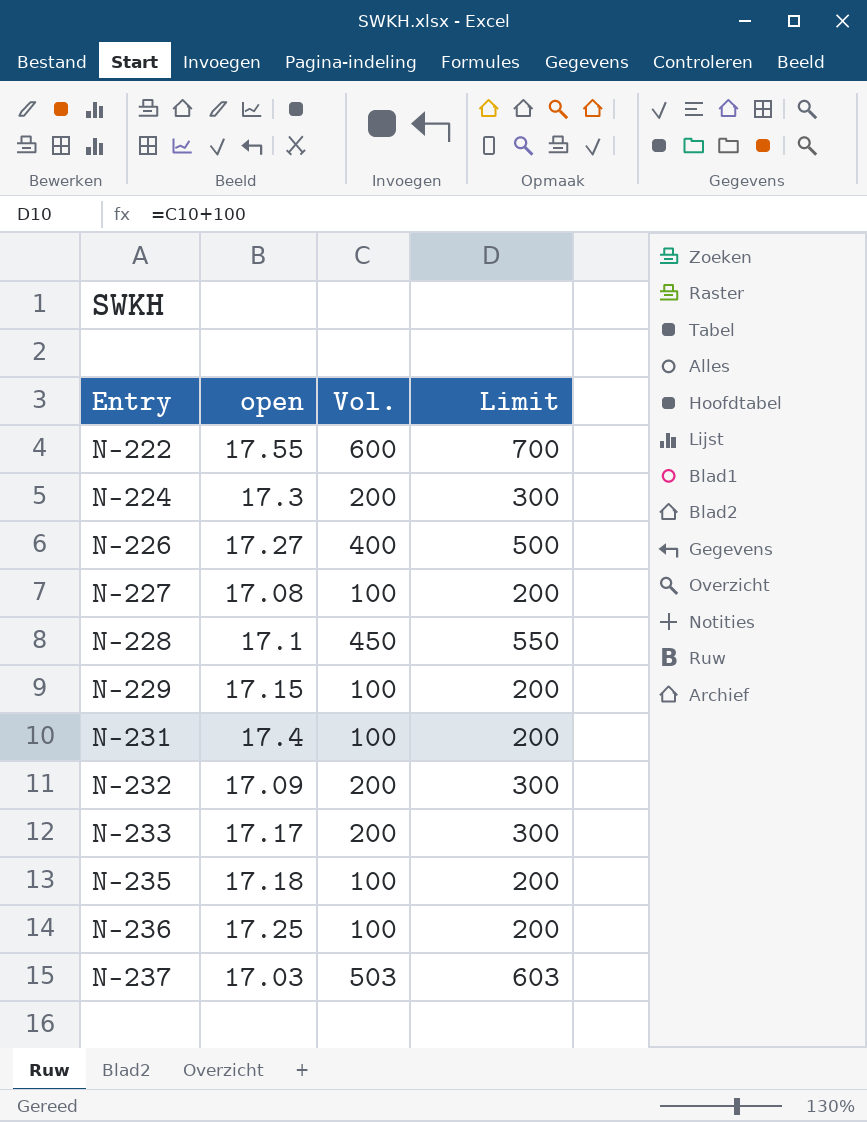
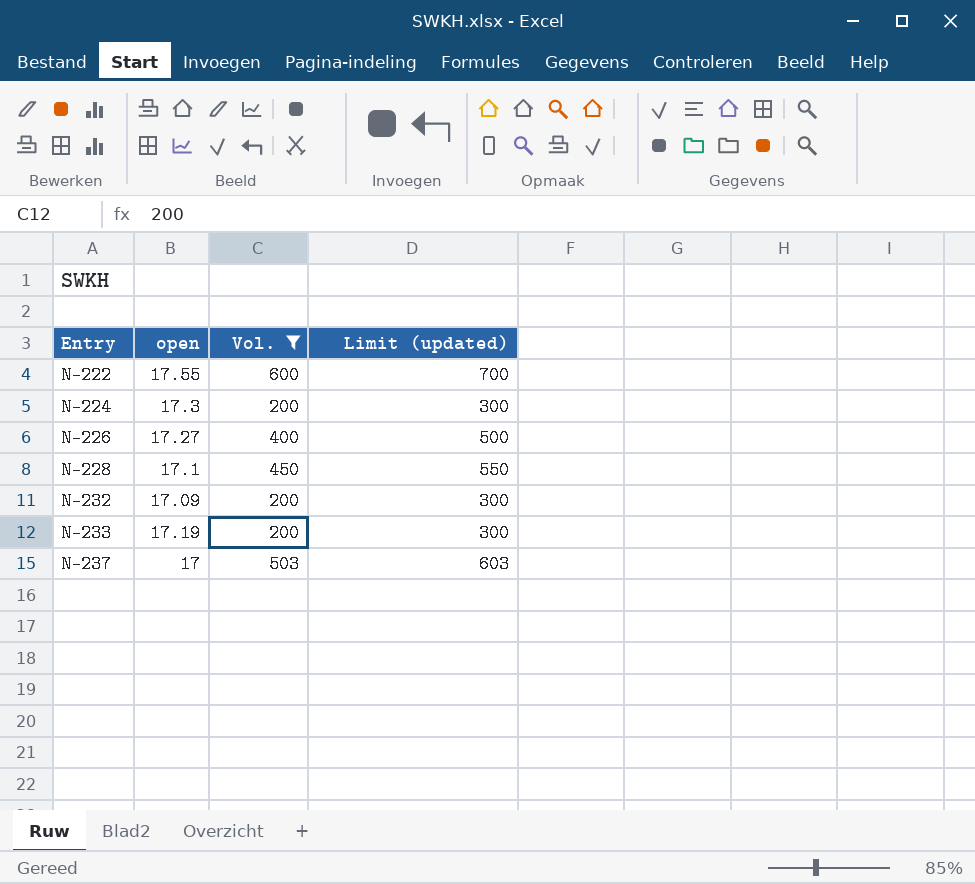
filter: none -> Vol. != 100
column name: Limit -> Limit (updated)
N-233 | open: 17.17 -> 17.19
N-237 | open: 17.03 -> 17

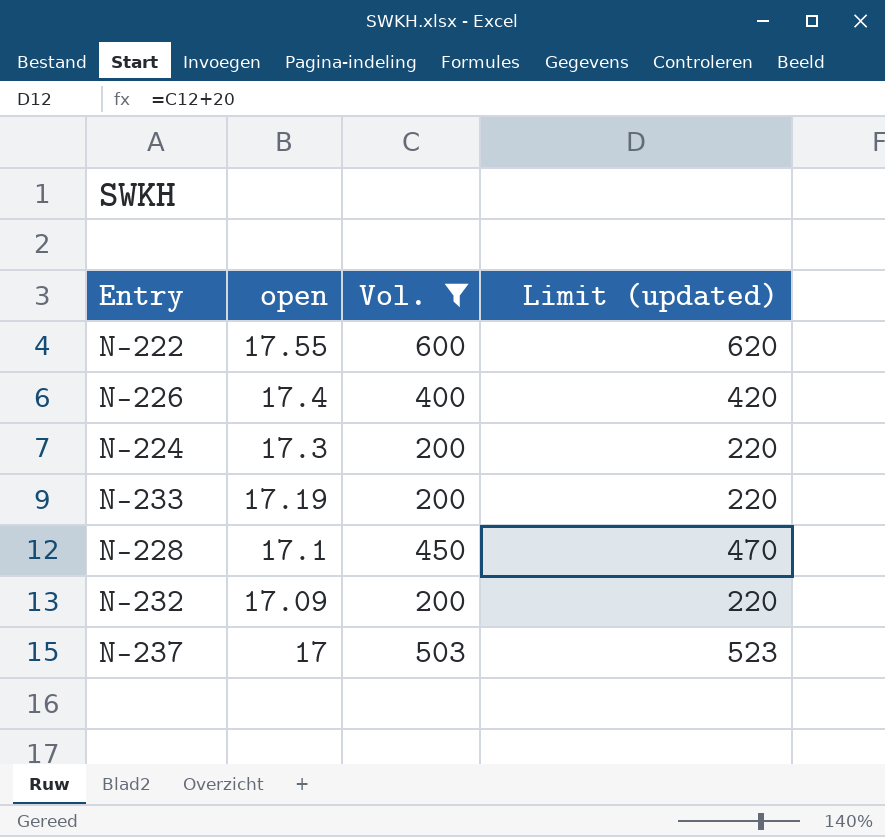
row order: Entry ascending -> open descending
column Limit (updated) | formula: [Vol.] + 100 -> [Vol.] + 20
N-226 | open: 17.27 -> 17.4

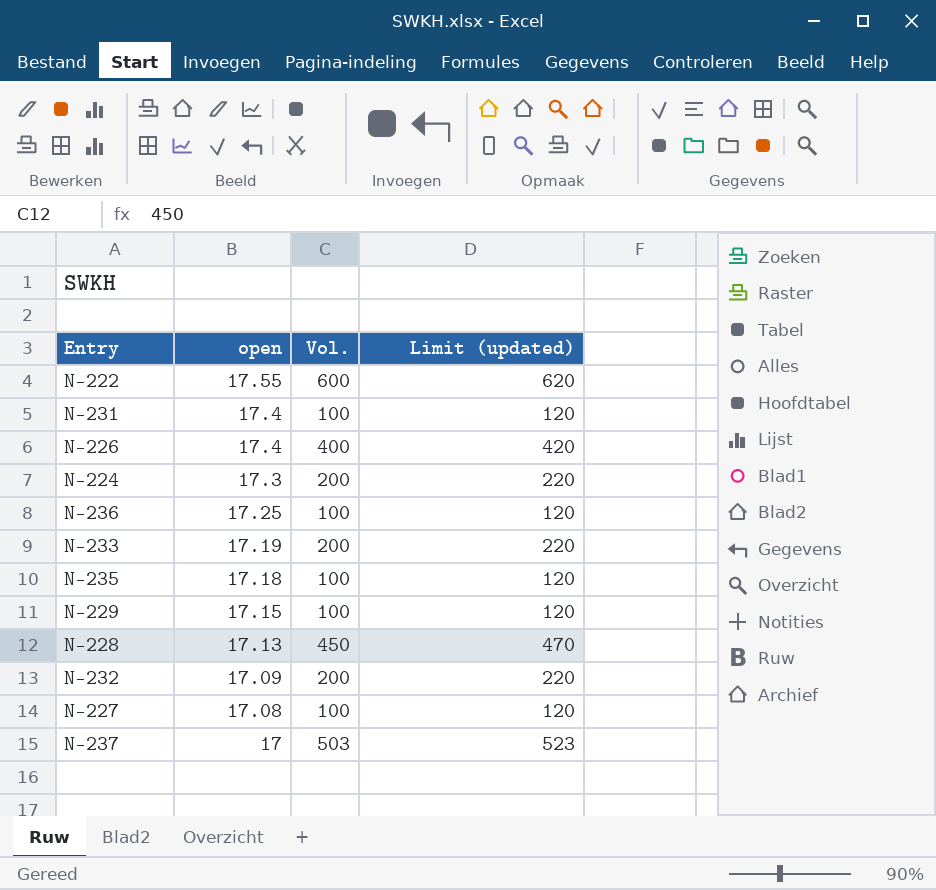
filter: Vol. != 100 -> none
N-228 | open: 17.1 -> 17.13

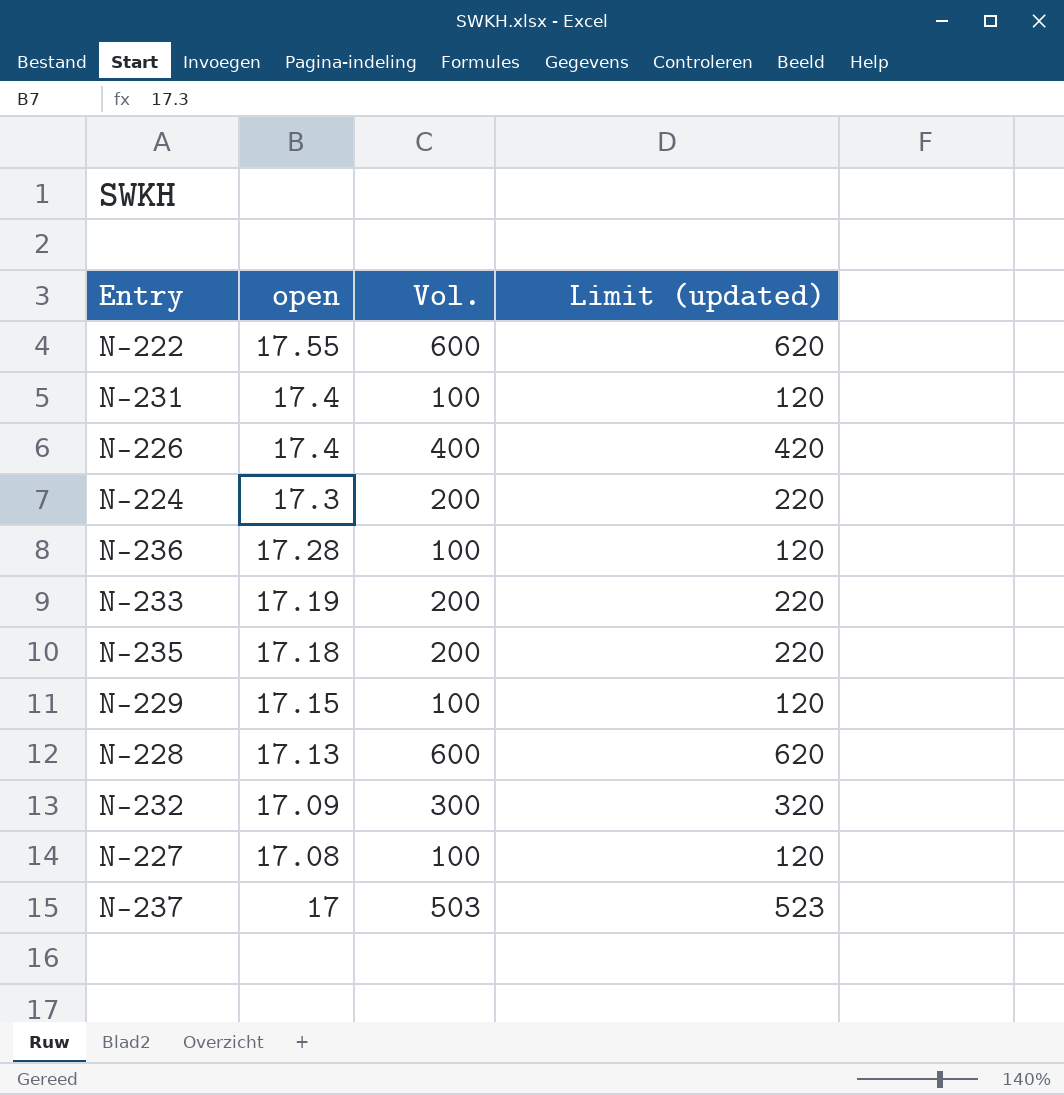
N-236 | open: 17.25 -> 17.28
N-235 | Vol.: 100 -> 200
N-235 | Limit (updated): 120 -> 220
N-228 | Vol.: 450 -> 600
N-228 | Limit (updated): 470 -> 620
N-232 | Vol.: 200 -> 300
N-232 | Limit (updated): 220 -> 320

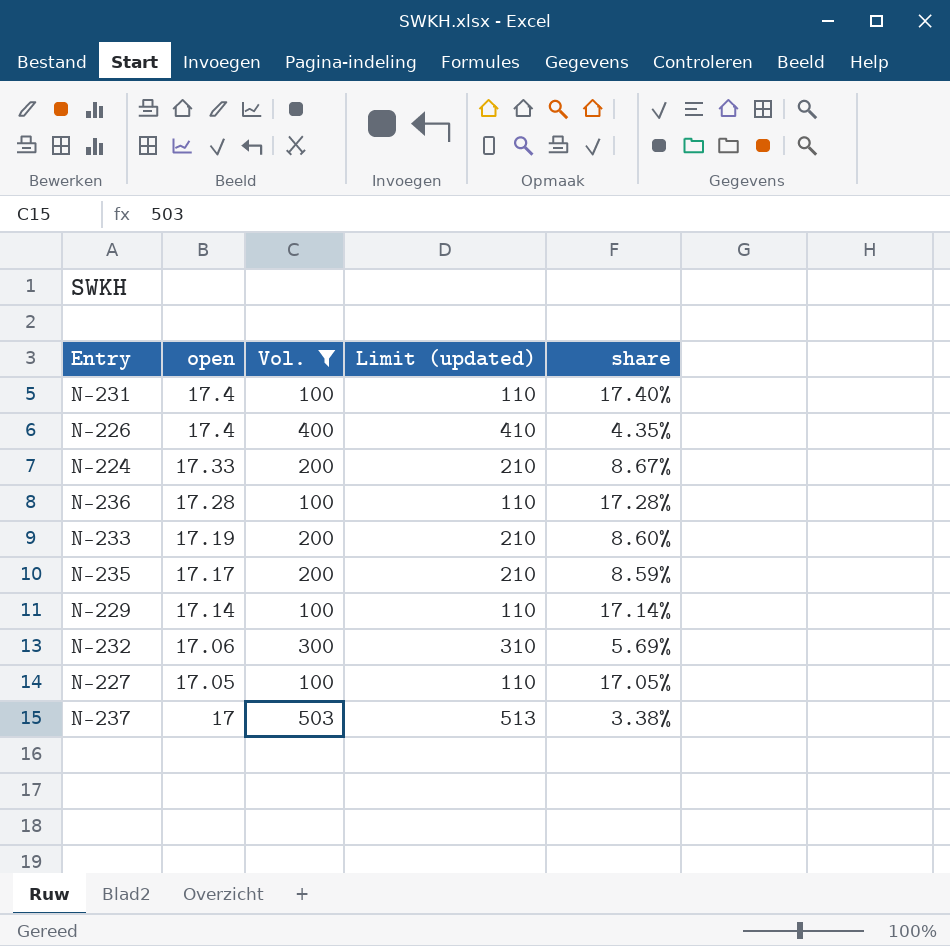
filter: none -> Vol. != 600
column Limit (updated) | formula: [Vol.] + 20 -> [Vol.] + 10
column share | formula: none -> [open] / [Vol.]
N-224 | open: 17.3 -> 17.33
N-235 | open: 17.18 -> 17.17
N-229 | open: 17.15 -> 17.14
N-232 | open: 17.09 -> 17.06
N-227 | open: 17.08 -> 17.05

